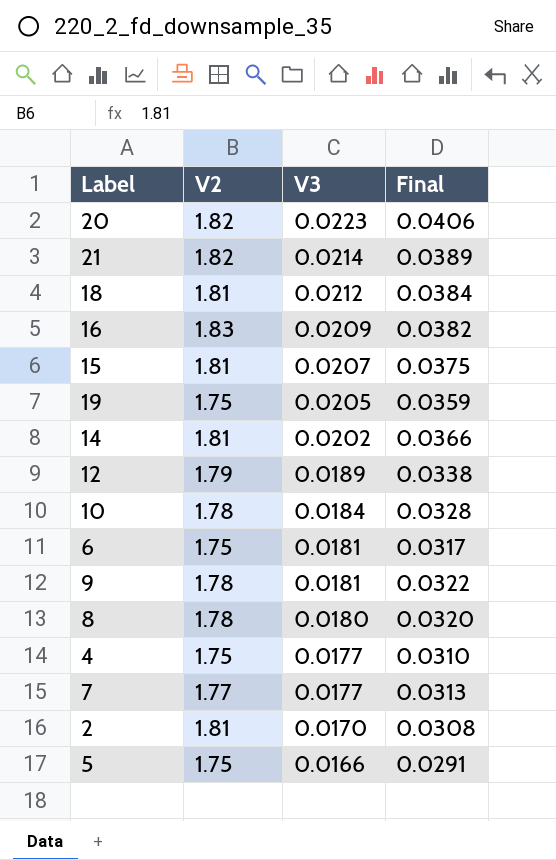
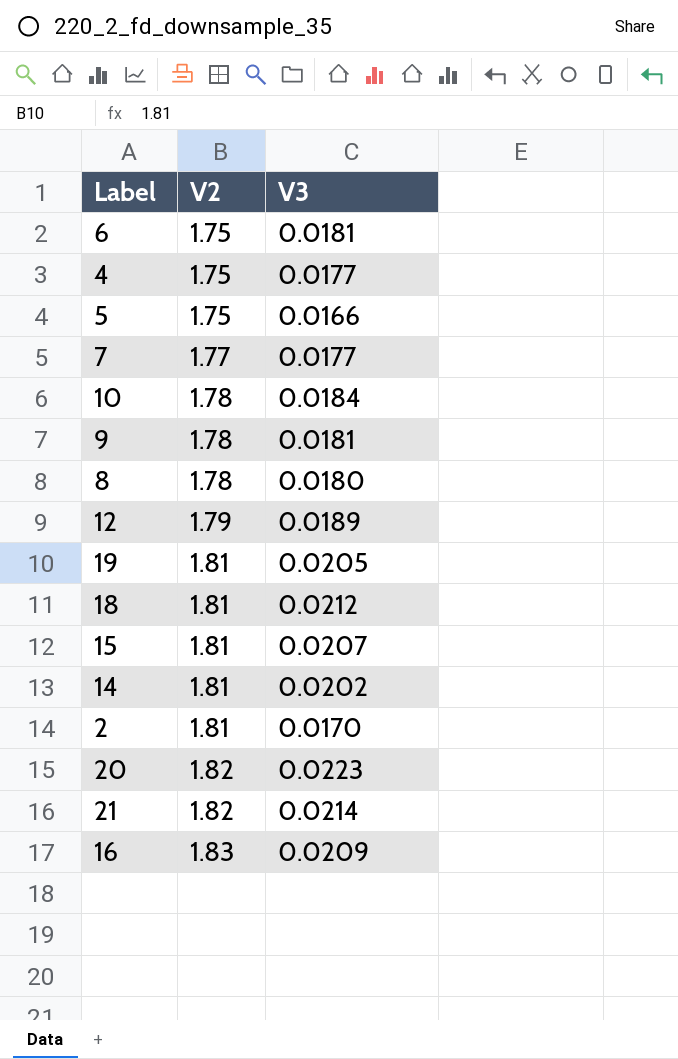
row order: V3 descending -> V2 ascending
column Final | formula: [V2] * [V3] -> none
19 | V2: 1.75 -> 1.81

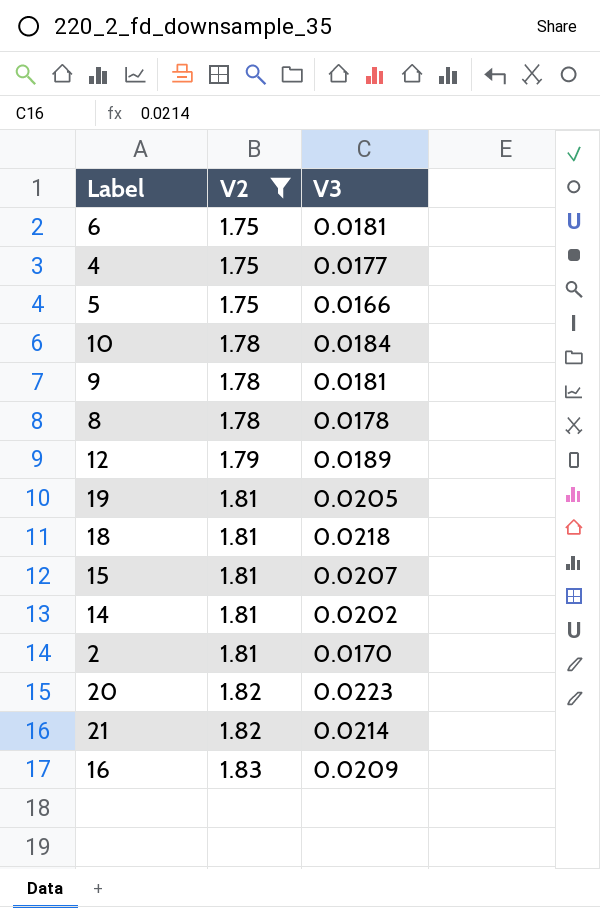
filter: none -> V2 != 1.77
8 | V3: 0.0180 -> 0.0178
18 | V3: 0.0212 -> 0.0218

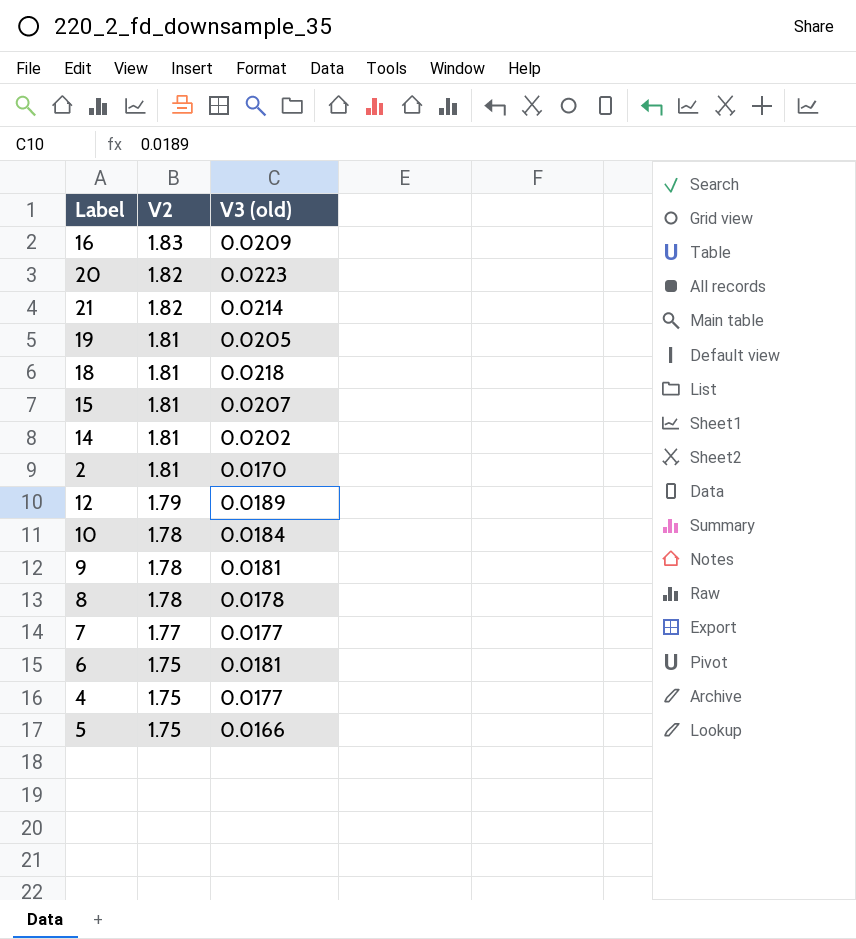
filter: V2 != 1.77 -> none
row order: V2 ascending -> V2 descending
column name: V3 -> V3 (old)

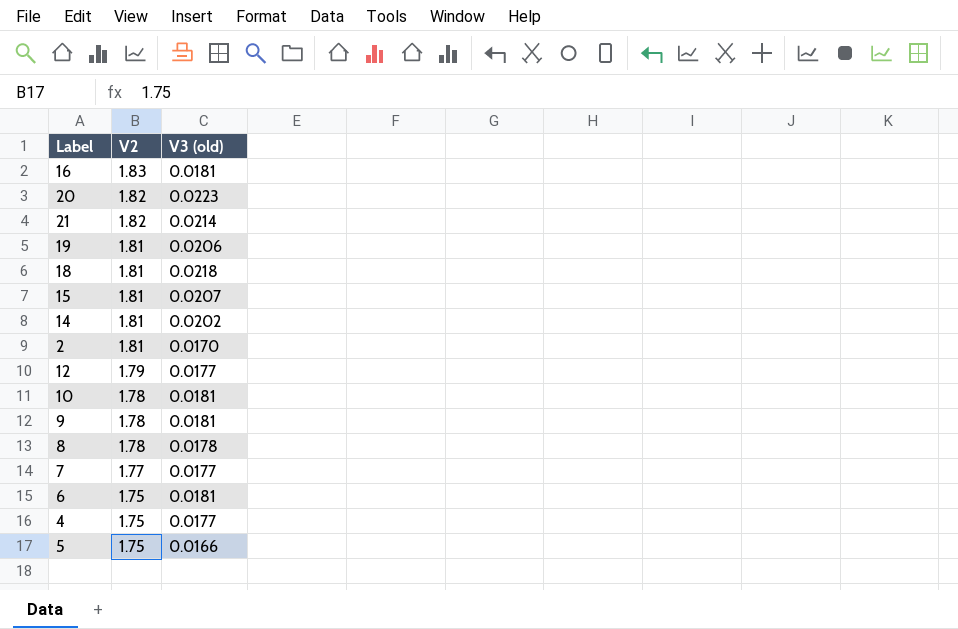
16 | V3 (old): 0.0209 -> 0.0181
19 | V3 (old): 0.0205 -> 0.0206
12 | V3 (old): 0.0189 -> 0.0177
10 | V3 (old): 0.0184 -> 0.0181

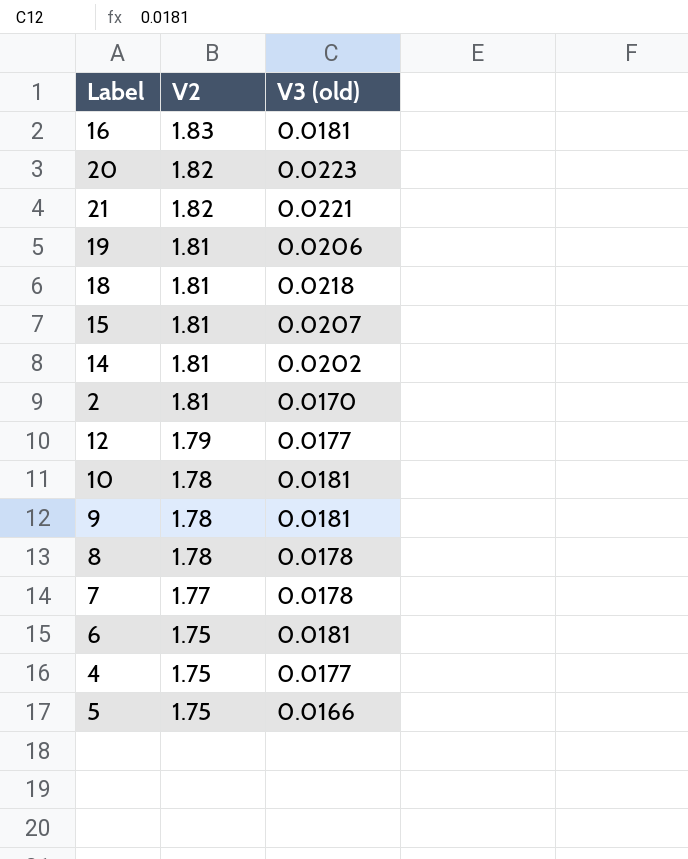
21 | V3 (old): 0.0214 -> 0.0221
7 | V3 (old): 0.0177 -> 0.0178

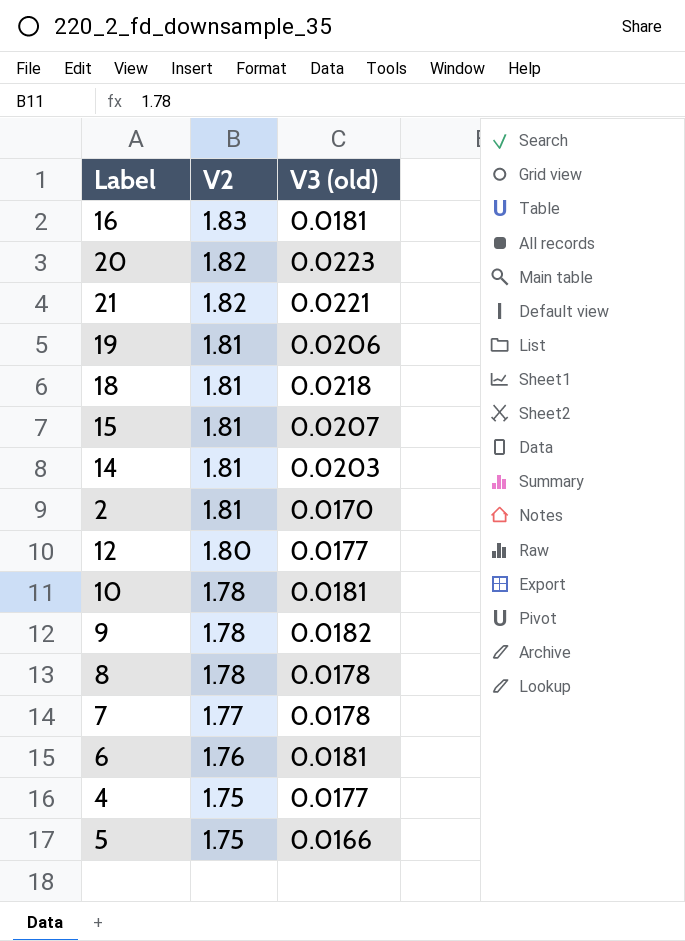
14 | V3 (old): 0.0202 -> 0.0203
12 | V2: 1.79 -> 1.80
9 | V3 (old): 0.0181 -> 0.0182
6 | V2: 1.75 -> 1.76

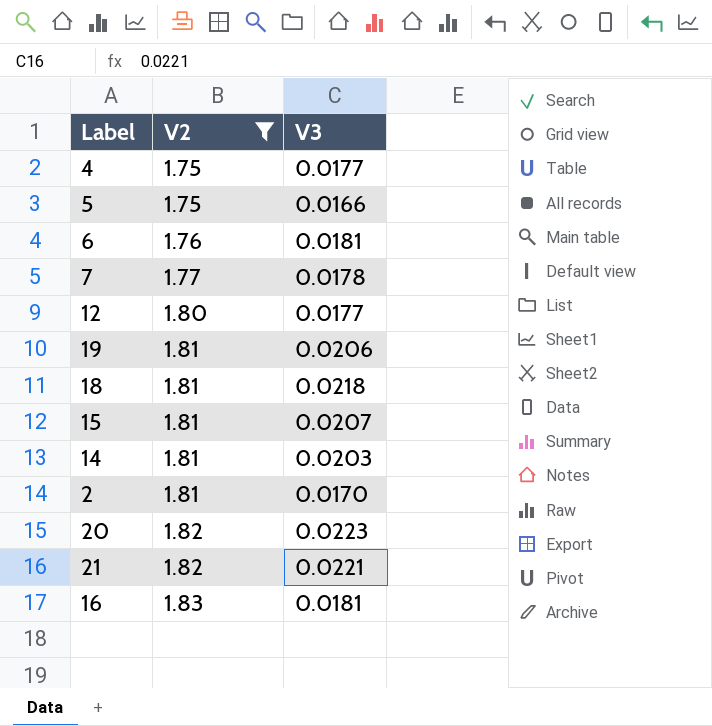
filter: none -> V2 != 1.78
row order: V2 descending -> V2 ascending
column name: V3 (old) -> V3

